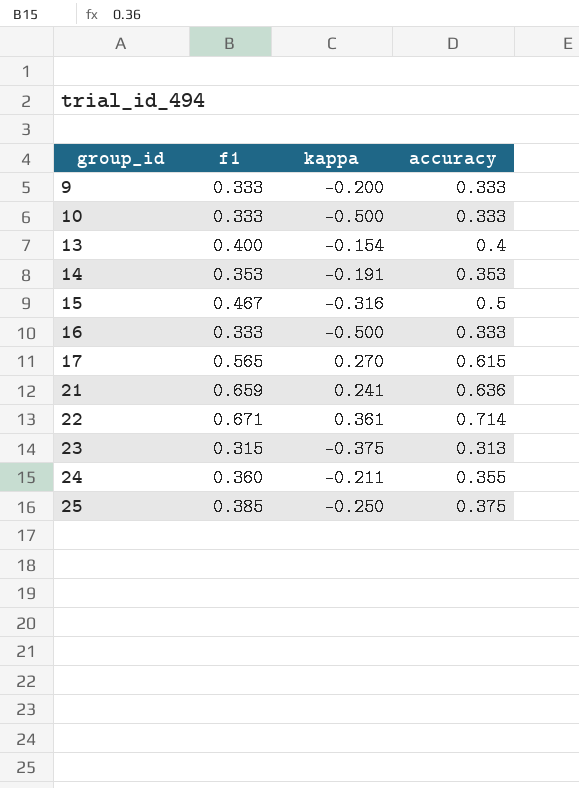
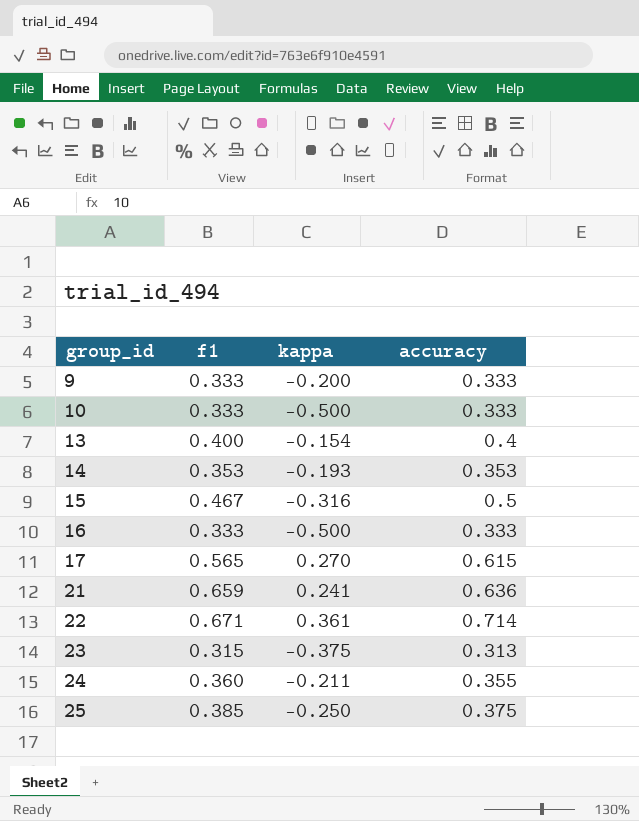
14 | kappa: -0.191 -> -0.193

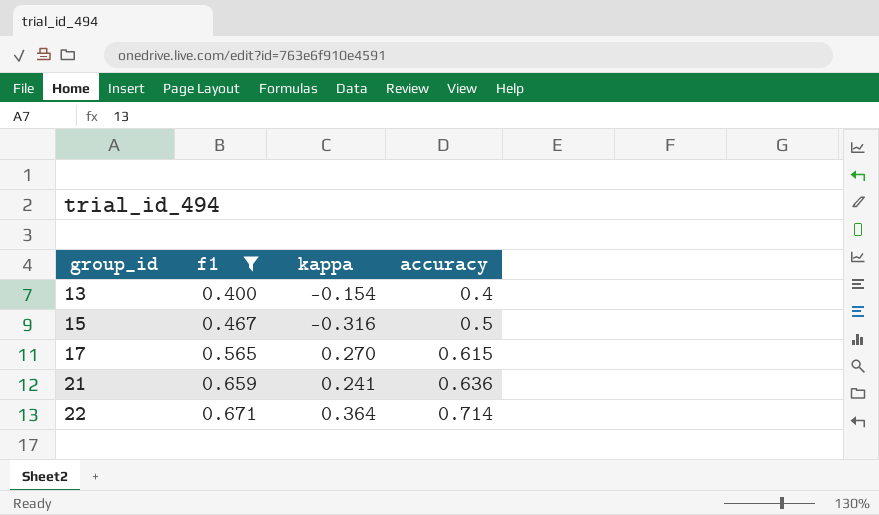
filter: none -> f1 >= 0.400
22 | kappa: 0.361 -> 0.364

